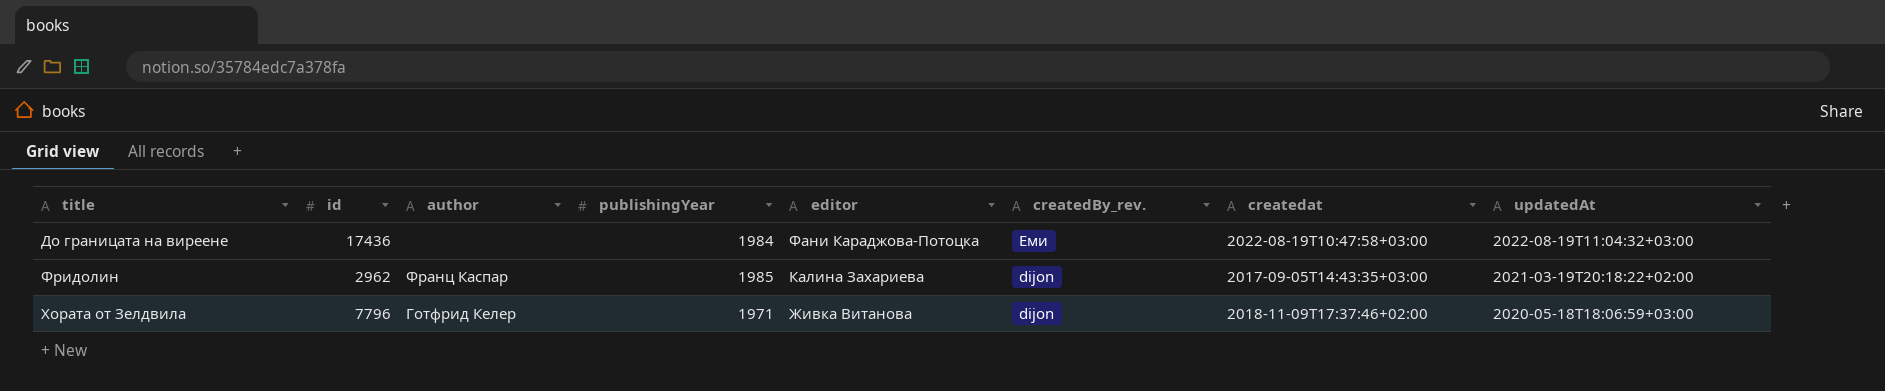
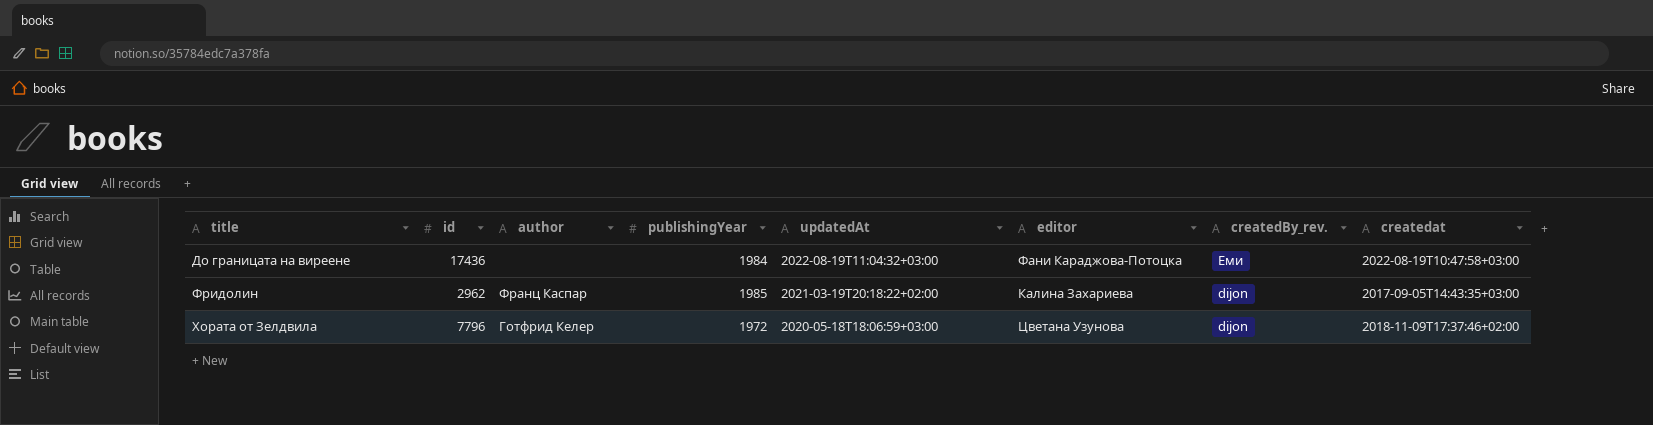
column updatedAt | position: 8 -> 5
Хората от Зелдвила | publishingYear: 1971 -> 1972
Хората от Зелдвила | editor: Живка Витанова -> Цветана Узунова

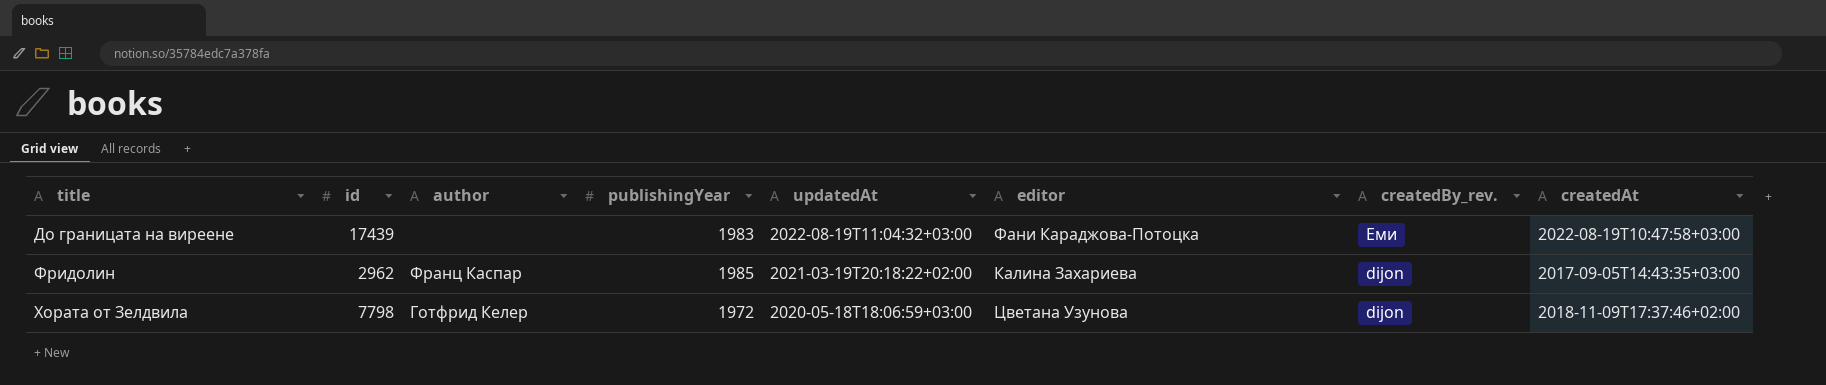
column name: createdat -> createdAt
До границата на виреене | id: 17436 -> 17439
До границата на виреене | publishingYear: 1984 -> 1983
Хората от Зелдвила | id: 7796 -> 7798

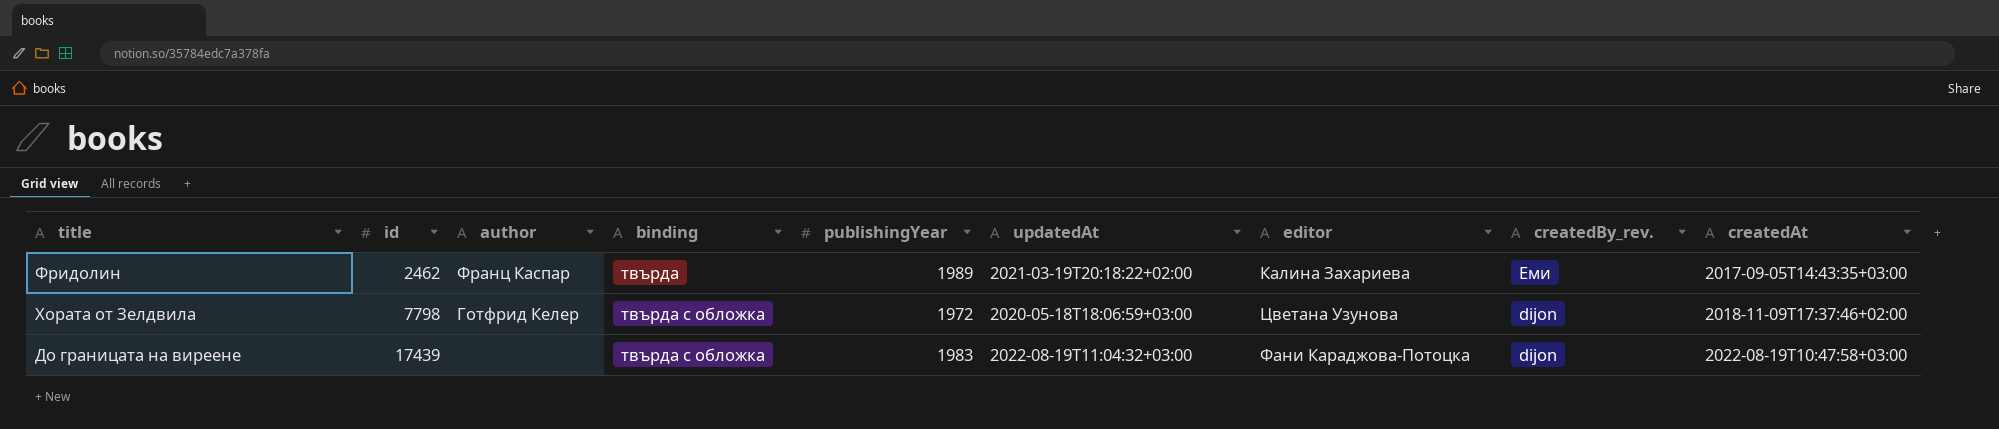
row order: title ascending -> id ascending
column binding | position: none -> 4
Фридолин | id: 2962 -> 2462
Фридолин | publishingYear: 1985 -> 1989
Фридолин | createdBy_rev.: dijon -> Еми
До границата на виреене | createdBy_rev.: Еми -> dijon

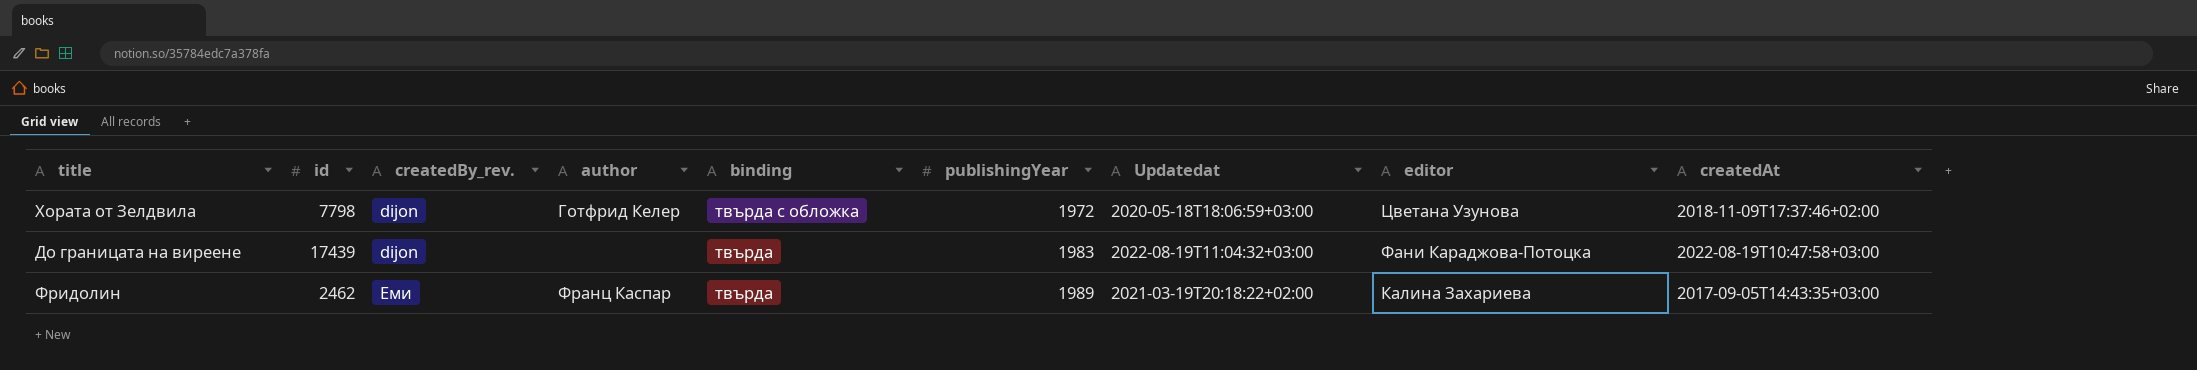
row order: id ascending -> createdBy_rev. ascending
column createdBy_rev. | position: 8 -> 3
column name: updatedAt -> Updatedat
До границата на виреене | binding: твърда с обложка -> твърда

